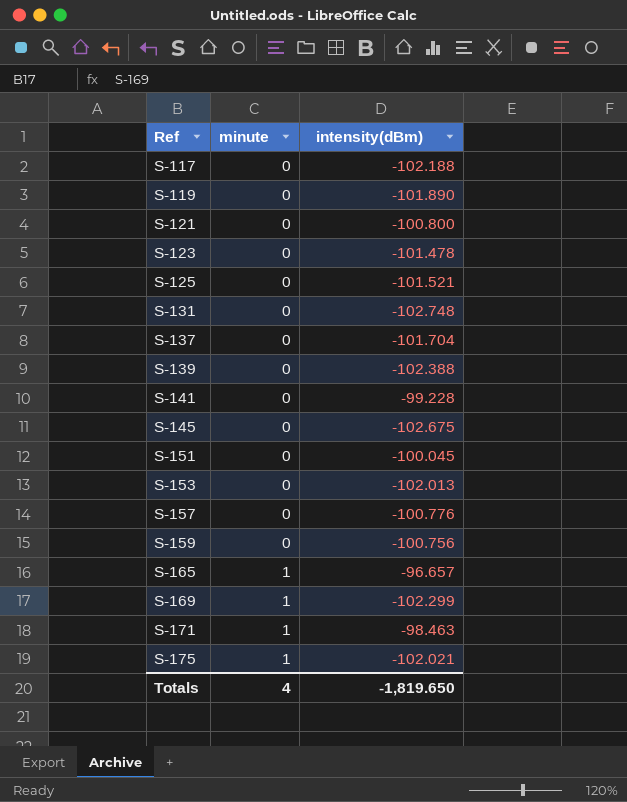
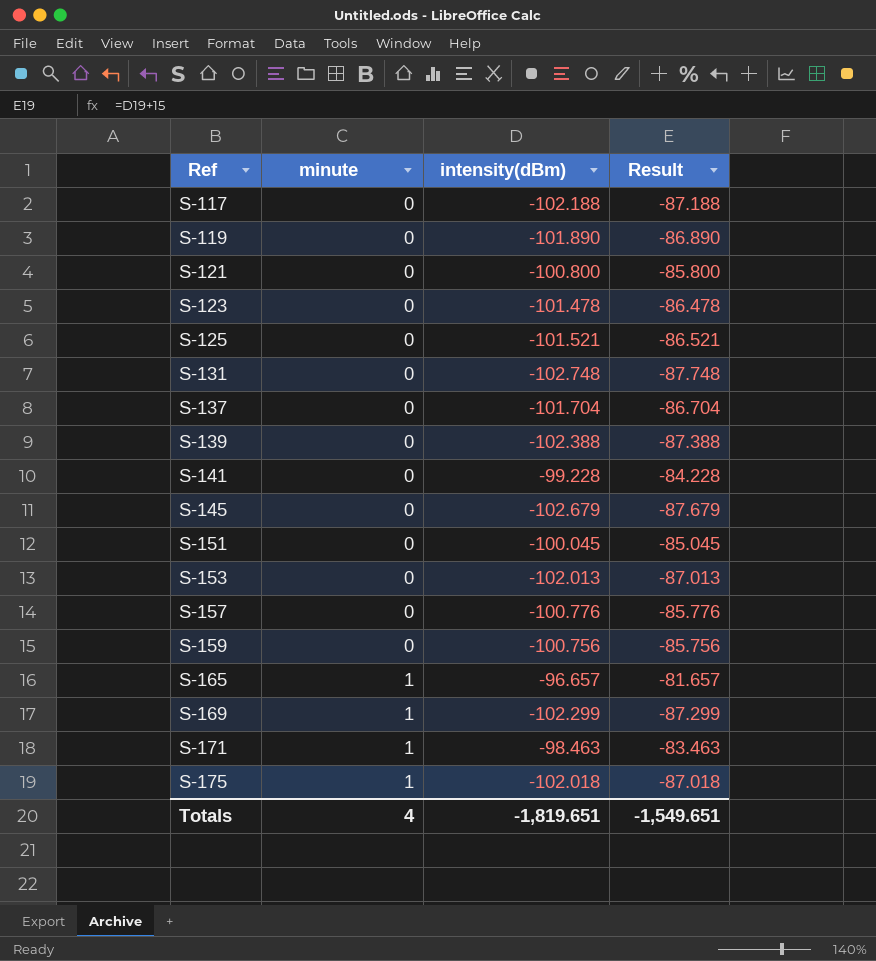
column Result | formula: none -> [intensity(dBm)] + 15
S-145 | intensity(dBm): -102.675 -> -102.679
S-175 | intensity(dBm): -102.021 -> -102.018
Totals | intensity(dBm): -1,819.650 -> -1,819.651

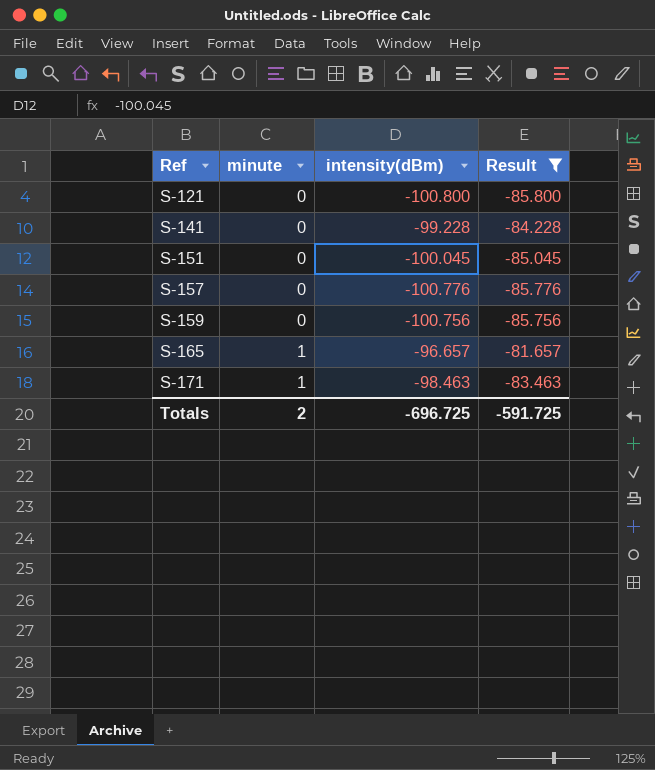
filter: none -> Result >= -85.800
Totals | minute: 4 -> 2
Totals | intensity(dBm): -1,819.651 -> -696.725
Totals | Result: -1,549.651 -> -591.725

